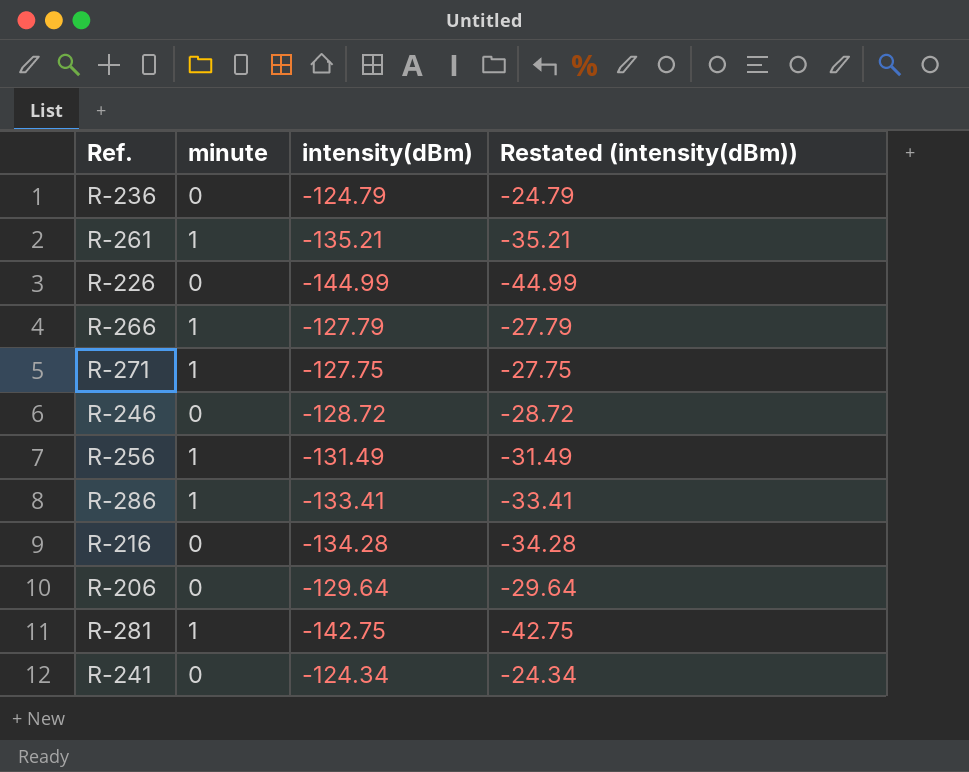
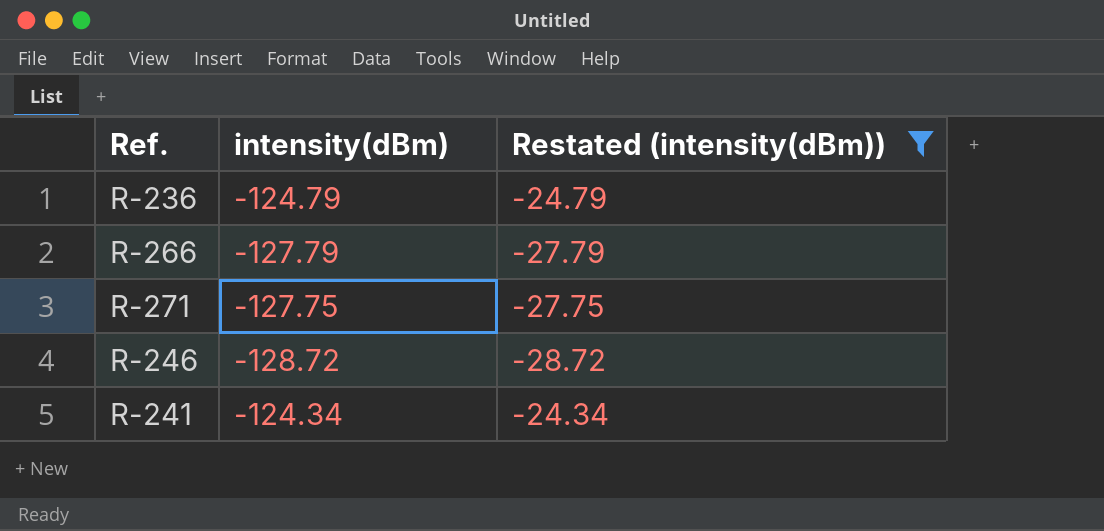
filter: none -> Restated (intensity(dBm)) >= -28.72
column minute | position: 2 -> none

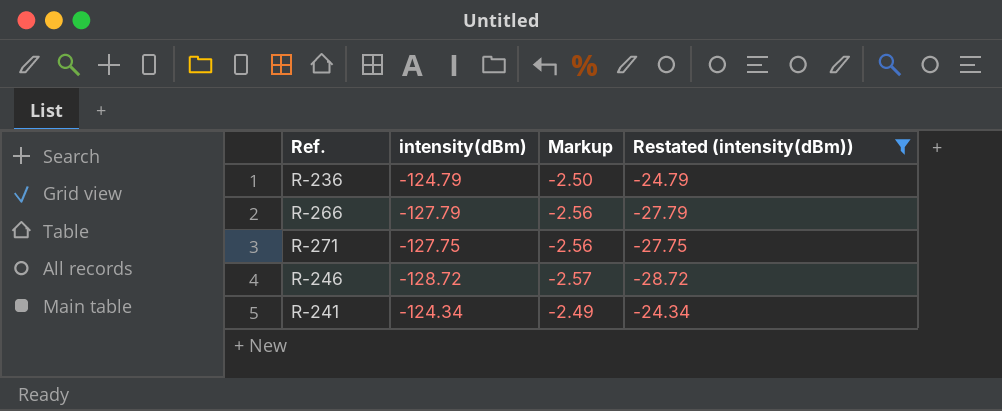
column Markup | formula: none -> [intensity(dBm)] * 0.02

